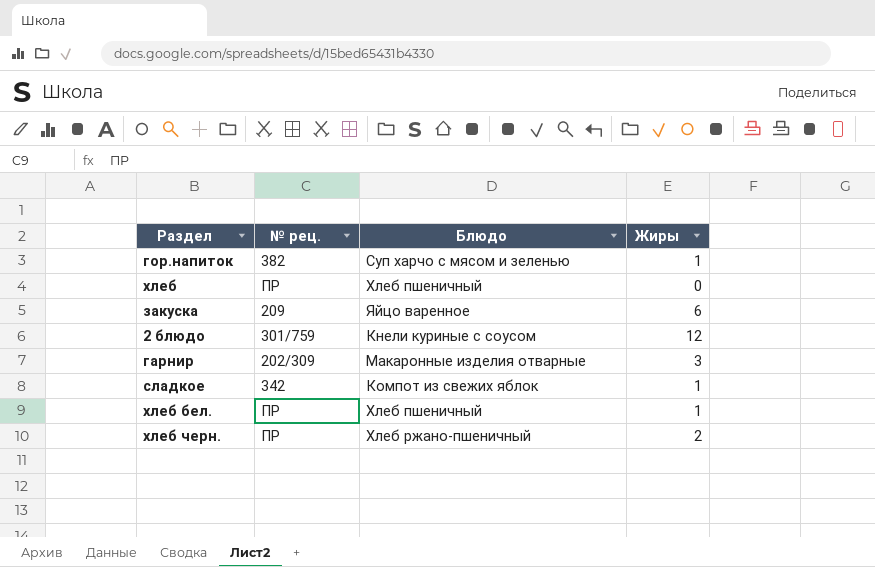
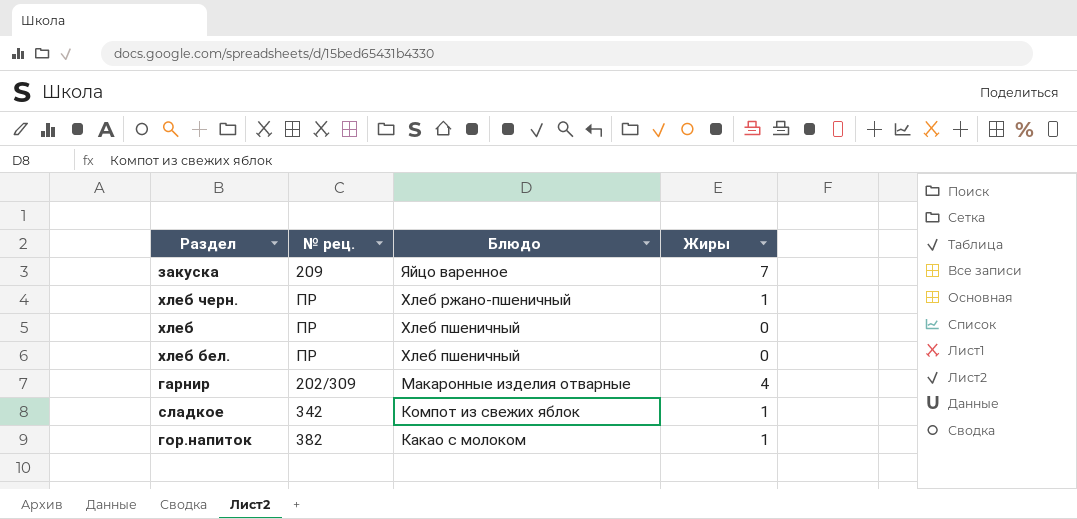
row order: none -> Блюдо descending
row 2 блюдо: 301/759 | Кнели куриные с соусом | 12 -> none
закуска | Жиры: 6 -> 7
хлеб черн. | Жиры: 2 -> 1
хлеб бел. | Жиры: 1 -> 0
гарнир | Жиры: 3 -> 4
гор.напиток | Блюдо: Суп харчо с мясом и зеленью -> Какао с молоком

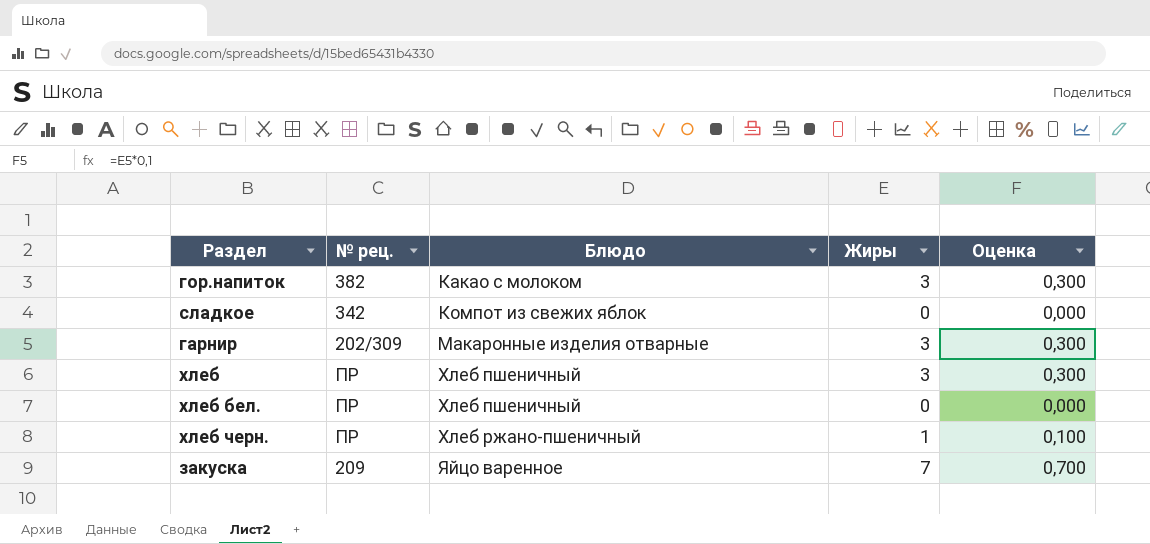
row order: Блюдо descending -> Блюдо ascending
column Оценка | formula: none -> [Жиры] * 0,1
гор.напиток | Жиры: 1 -> 3
сладкое | Жиры: 1 -> 0
гарнир | Жиры: 4 -> 3
хлеб | Жиры: 0 -> 3

